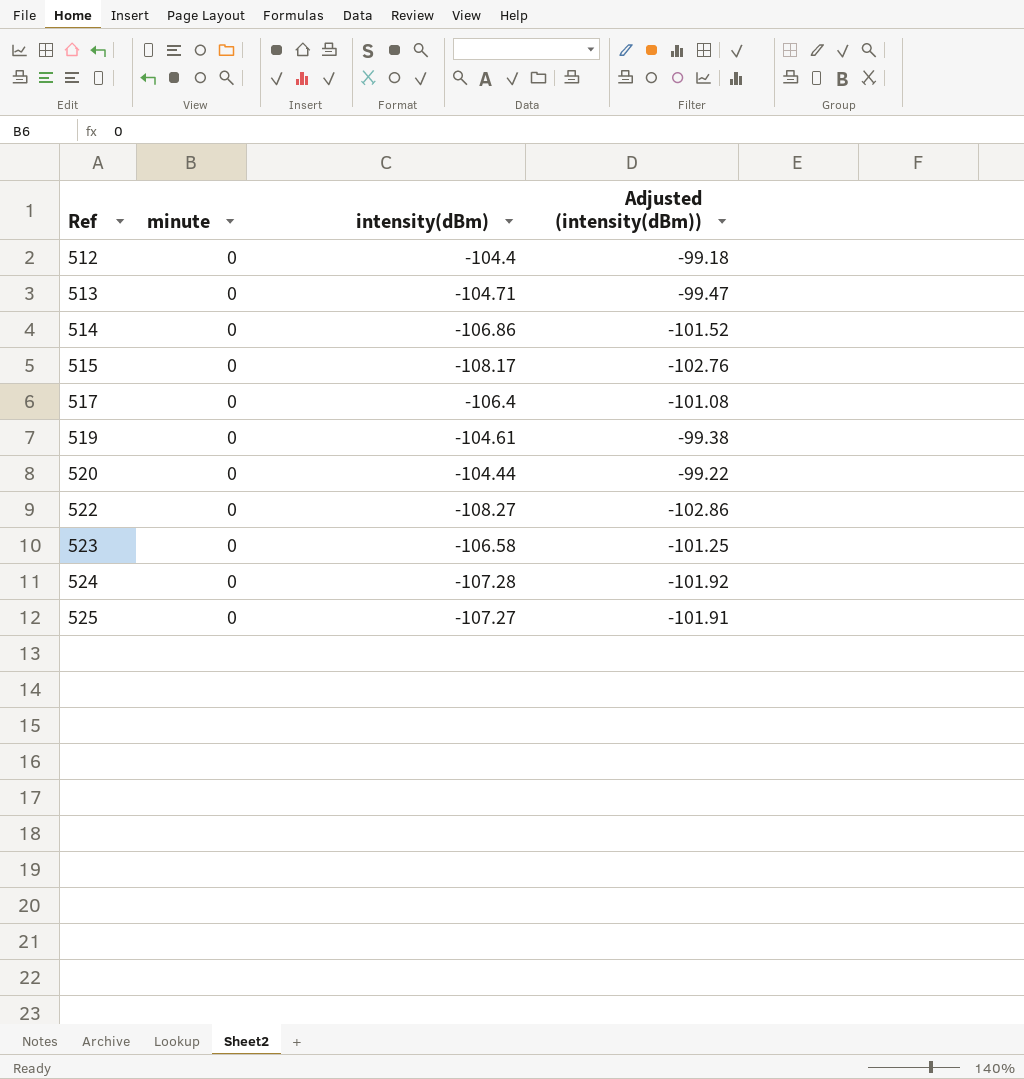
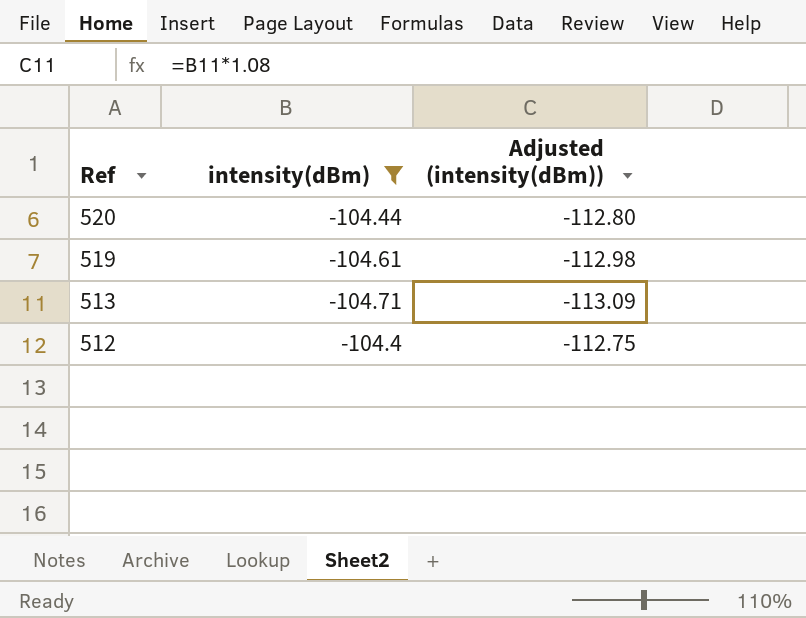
filter: none -> intensity(dBm) >= -104.71
row order: Ref ascending -> Ref descending
column minute | position: 2 -> none
column Adjusted (intensity(dBm)) | formula: [intensity(dBm)] * 0.95 -> [intensity(dBm)] * 1.08

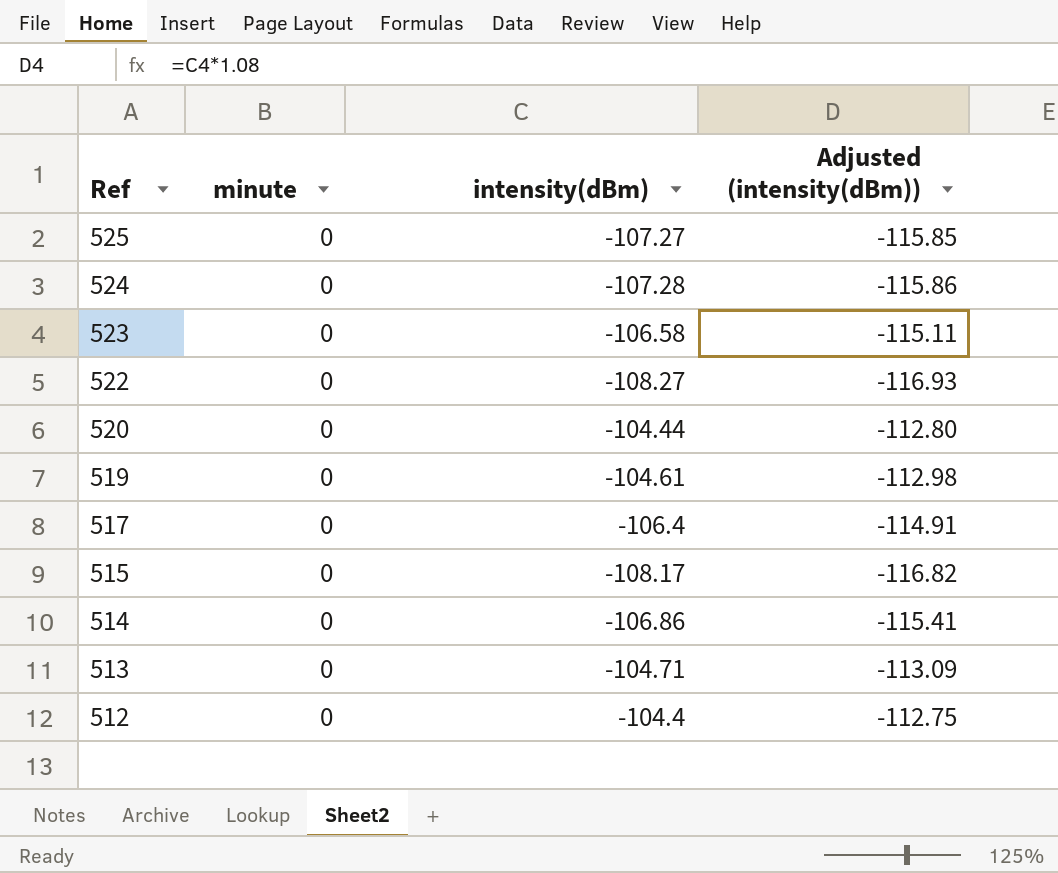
filter: intensity(dBm) >= -104.71 -> none
column minute | position: none -> 2

